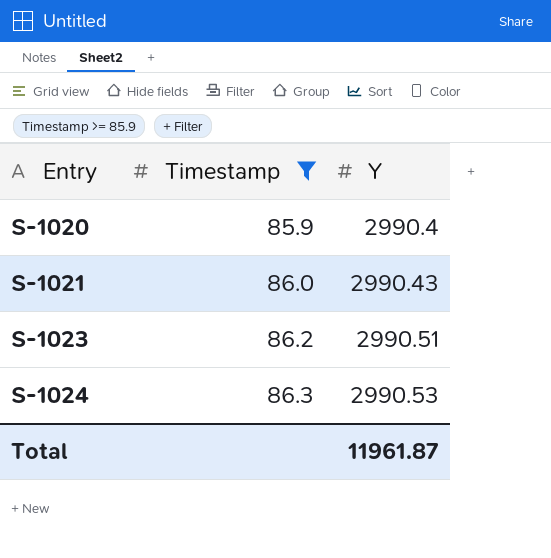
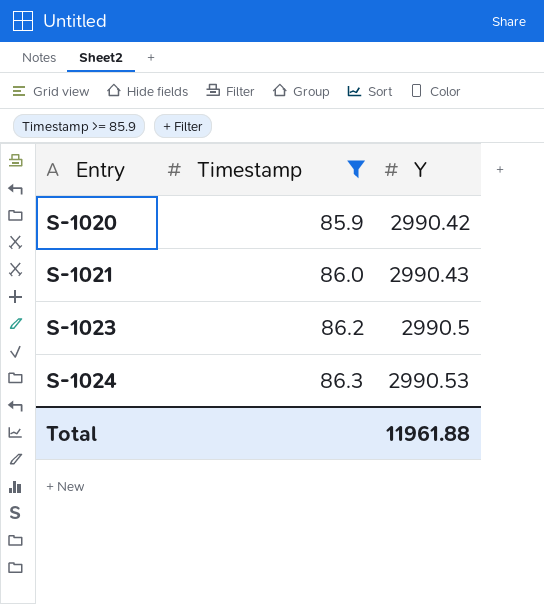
S-1020 | Y: 2990.4 -> 2990.42
S-1023 | Y: 2990.51 -> 2990.5
Total | Y: 11961.87 -> 11961.88

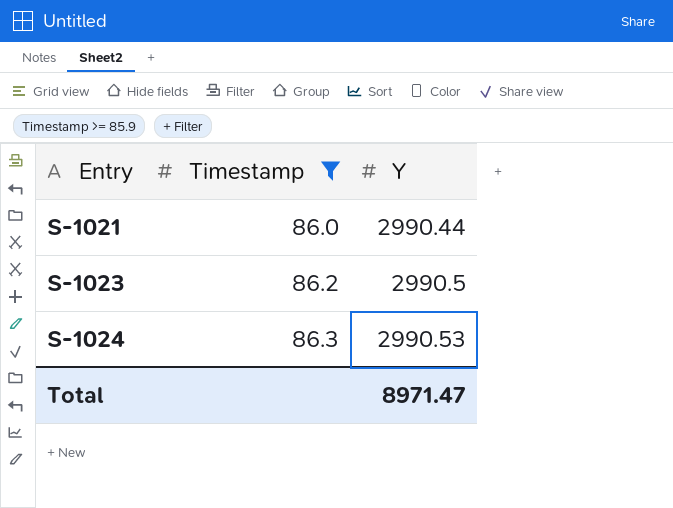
row S-1020: 85.9 | 2990.42 -> none
S-1021 | Y: 2990.43 -> 2990.44
Total | Y: 11961.88 -> 8971.47

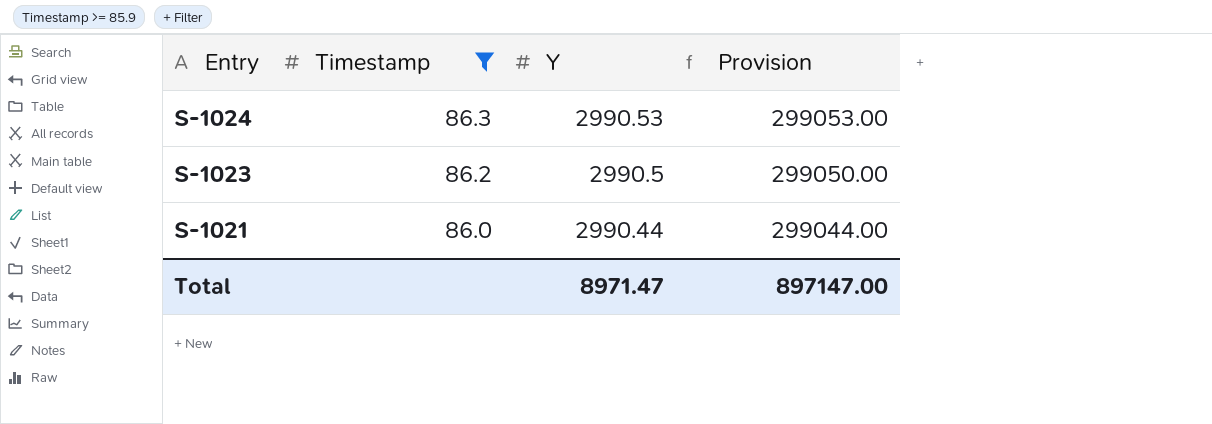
row order: Entry ascending -> Entry descending
column Provision | formula: none -> [Y] * 100

